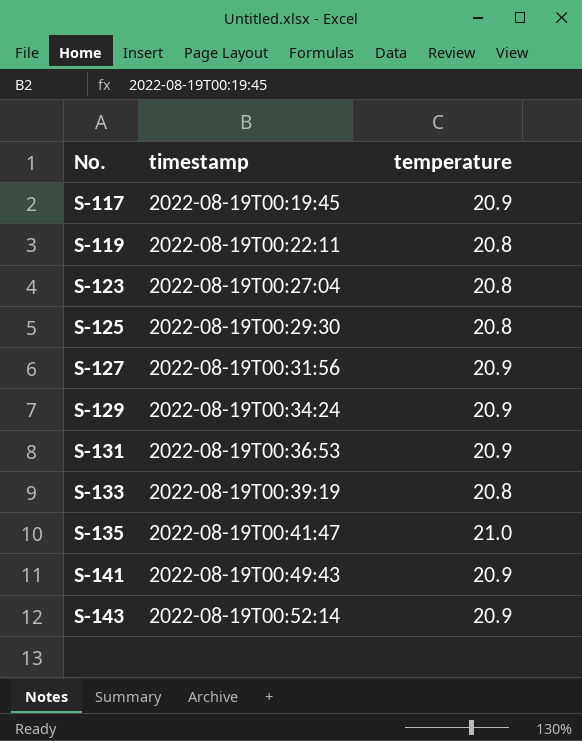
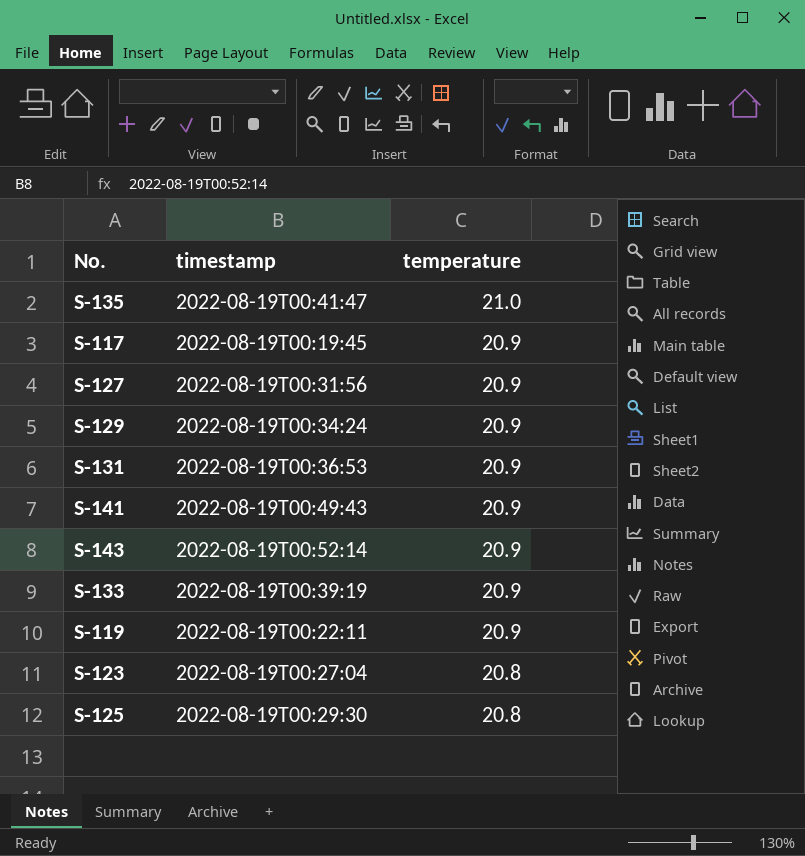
row order: No. ascending -> temperature descending
S-133 | temperature: 20.8 -> 20.9
S-119 | temperature: 20.8 -> 20.9

